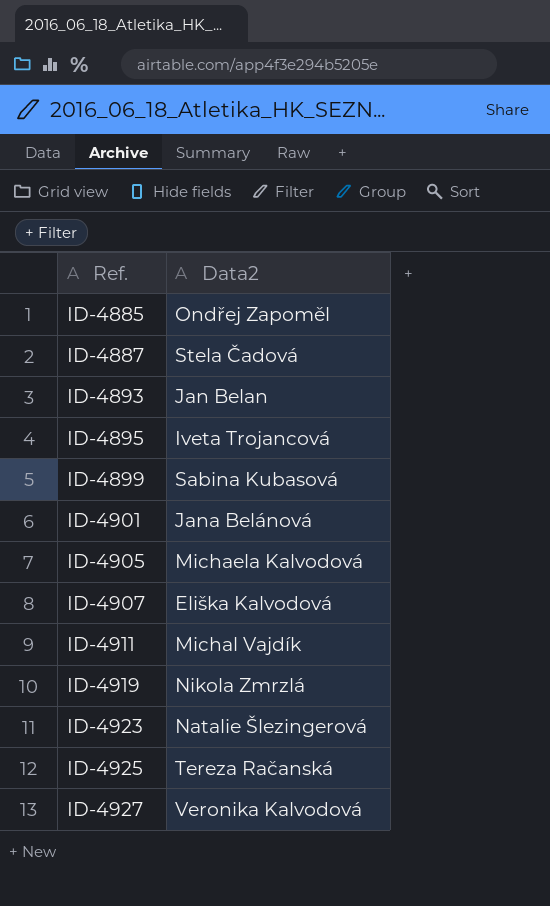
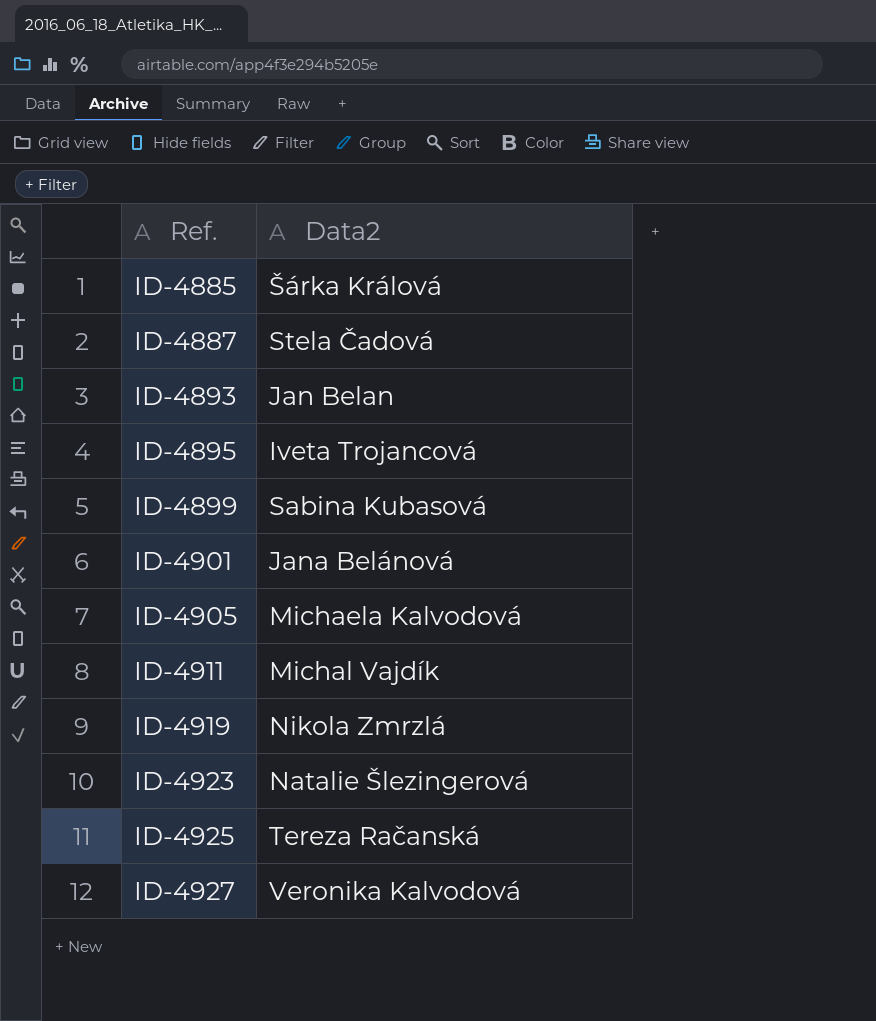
row ID-4907: Eliška Kalvodová -> none
ID-4885 | Data2: Ondřej Zapoměl -> Šárka Králová

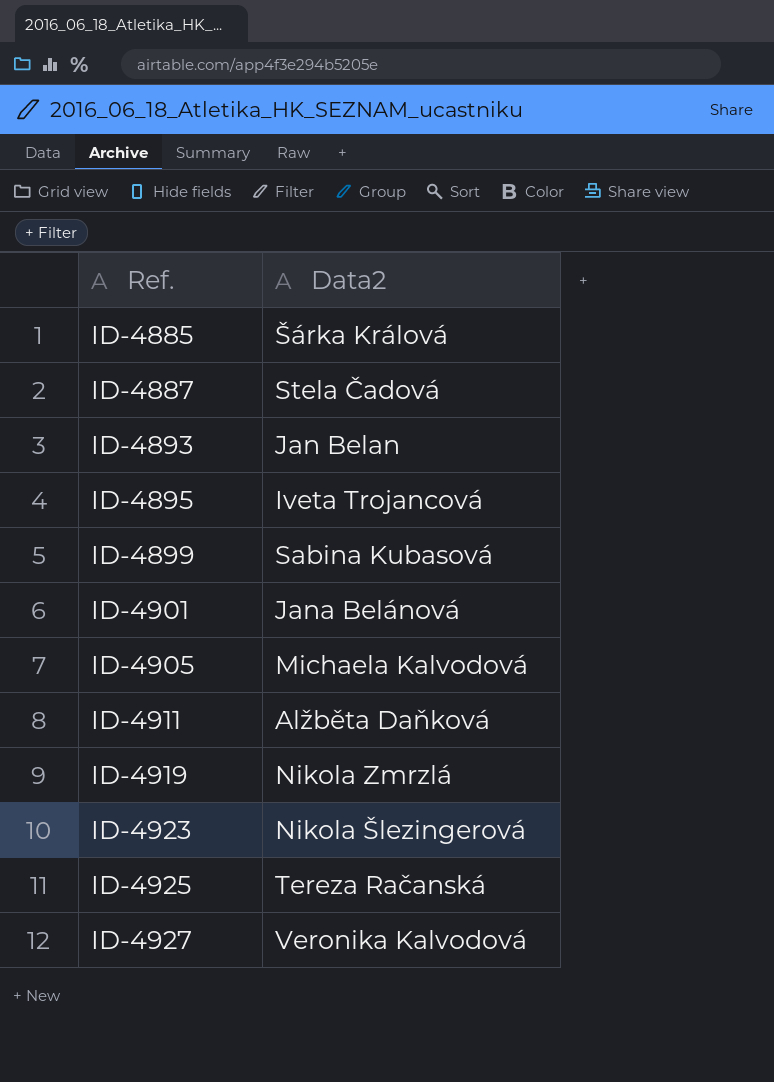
ID-4911 | Data2: Michal Vajdík -> Alžběta Daňková
ID-4923 | Data2: Natalie Šlezingerová -> Nikola Šlezingerová

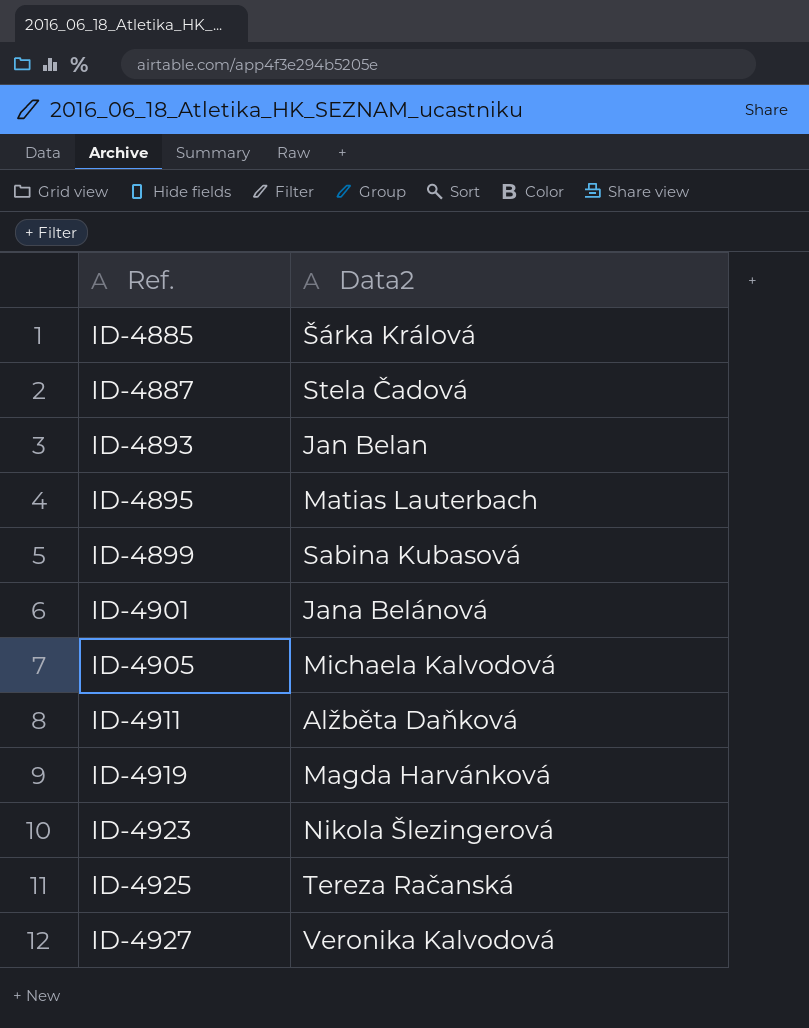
ID-4895 | Data2: Iveta Trojancová -> Matias Lauterbach
ID-4919 | Data2: Nikola Zmrzlá -> Magda Harvánková

